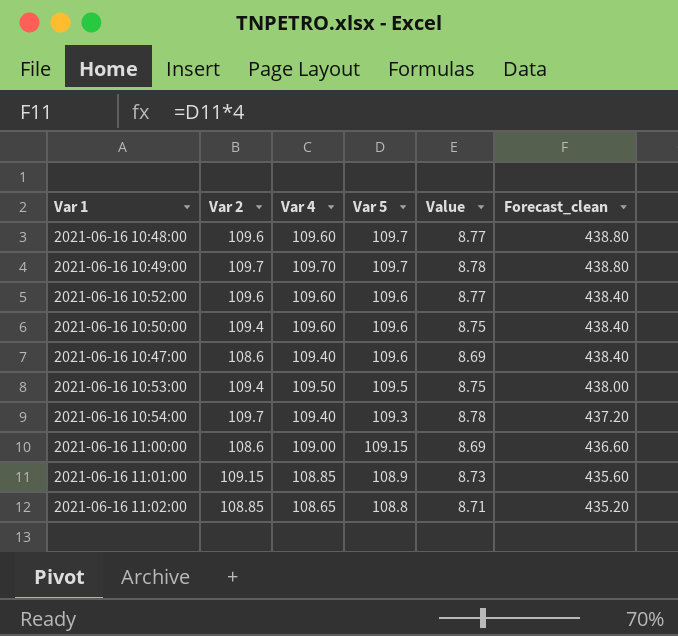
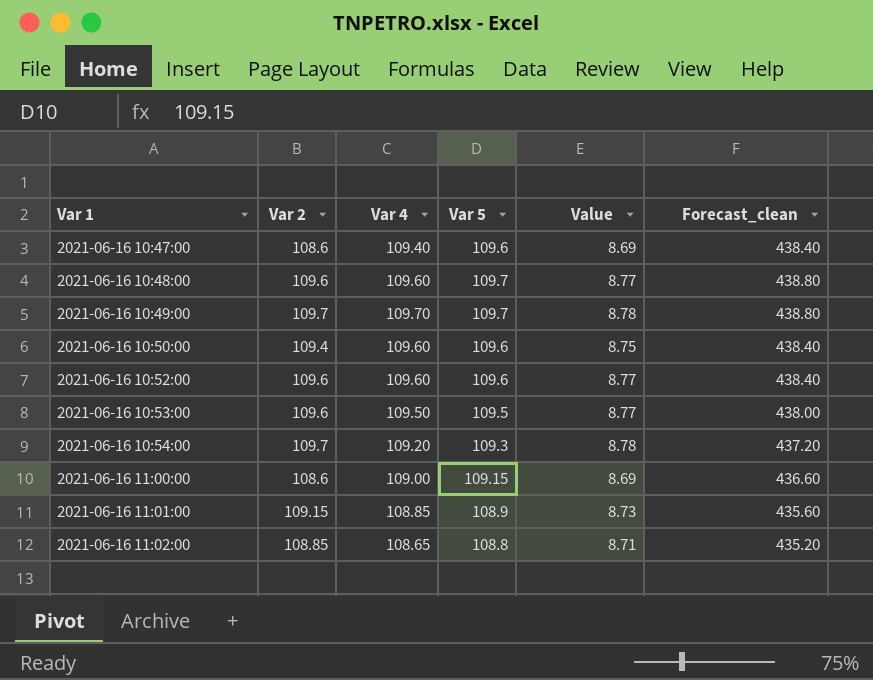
row order: Var 5 descending -> Var 1 ascending
2021-06-16 10:53:00 | Var 2: 109.4 -> 109.6
2021-06-16 10:53:00 | Value: 8.75 -> 8.77
2021-06-16 10:54:00 | Var 4: 109.40 -> 109.20

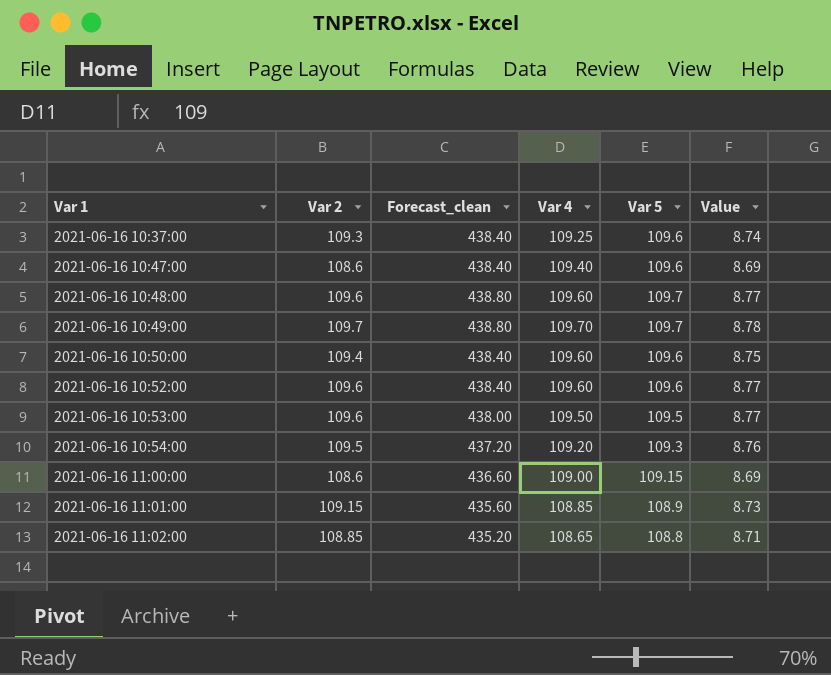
column Forecast_clean | position: 6 -> 3
row 2021-06-16 10:37:00: none -> 109.3 | 438.40 | 109.25 | 109.6 | 8.74
2021-06-16 10:54:00 | Var 2: 109.7 -> 109.5
2021-06-16 10:54:00 | Value: 8.78 -> 8.76

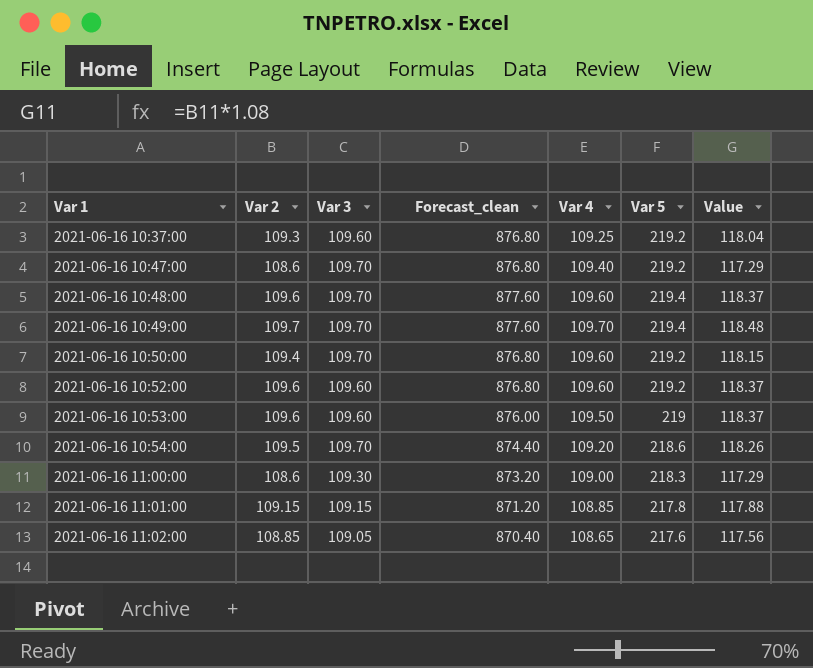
column Var 3 | position: none -> 3
column Value | formula: [Var 2] * 0.08 -> [Var 2] * 1.08
2021-06-16 10:37:00 | Forecast_clean: 438.40 -> 876.80
2021-06-16 10:37:00 | Var 5: 109.6 -> 219.2
2021-06-16 10:47:00 | Forecast_clean: 438.40 -> 876.80
2021-06-16 10:47:00 | Var 5: 109.6 -> 219.2
2021-06-16 10:48:00 | Forecast_clean: 438.80 -> 877.60
2021-06-16 10:48:00 | Var 5: 109.7 -> 219.4
2021-06-16 10:49:00 | Forecast_clean: 438.80 -> 877.60
2021-06-16 10:49:00 | Var 5: 109.7 -> 219.4
2021-06-16 10:50:00 | Forecast_clean: 438.40 -> 876.80
2021-06-16 10:50:00 | Var 5: 109.6 -> 219.2
2021-06-16 10:52:00 | Forecast_clean: 438.40 -> 876.80
2021-06-16 10:52:00 | Var 5: 109.6 -> 219.2
2021-06-16 10:53:00 | Forecast_clean: 438.00 -> 876.00
2021-06-16 10:53:00 | Var 5: 109.5 -> 219
2021-06-16 10:54:00 | Forecast_clean: 437.20 -> 874.40
2021-06-16 10:54:00 | Var 5: 109.3 -> 218.6
2021-06-16 11:00:00 | Forecast_clean: 436.60 -> 873.20
2021-06-16 11:00:00 | Var 5: 109.15 -> 218.3
2021-06-16 11:01:00 | Forecast_clean: 435.60 -> 871.20
2021-06-16 11:01:00 | Var 5: 108.9 -> 217.8
2021-06-16 11:02:00 | Forecast_clean: 435.20 -> 870.40
2021-06-16 11:02:00 | Var 5: 108.8 -> 217.6

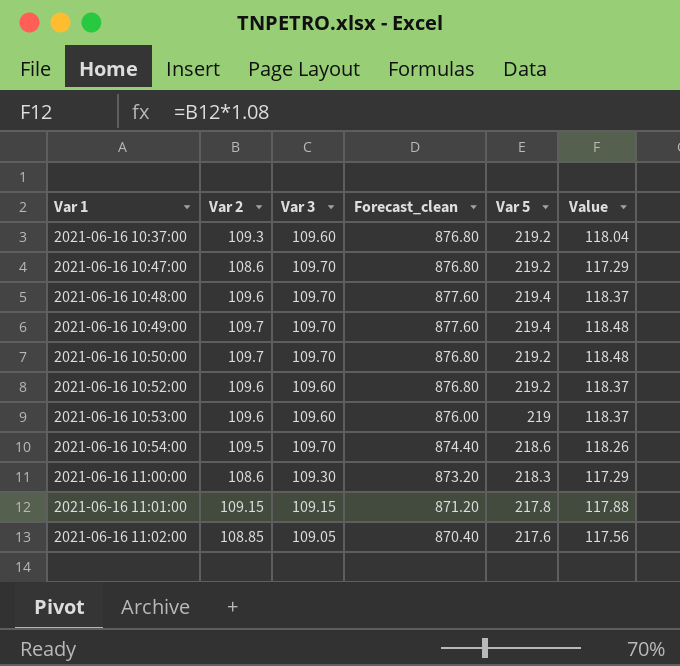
column Var 4 | position: 5 -> none
2021-06-16 10:50:00 | Var 2: 109.4 -> 109.7
2021-06-16 10:50:00 | Value: 118.15 -> 118.48

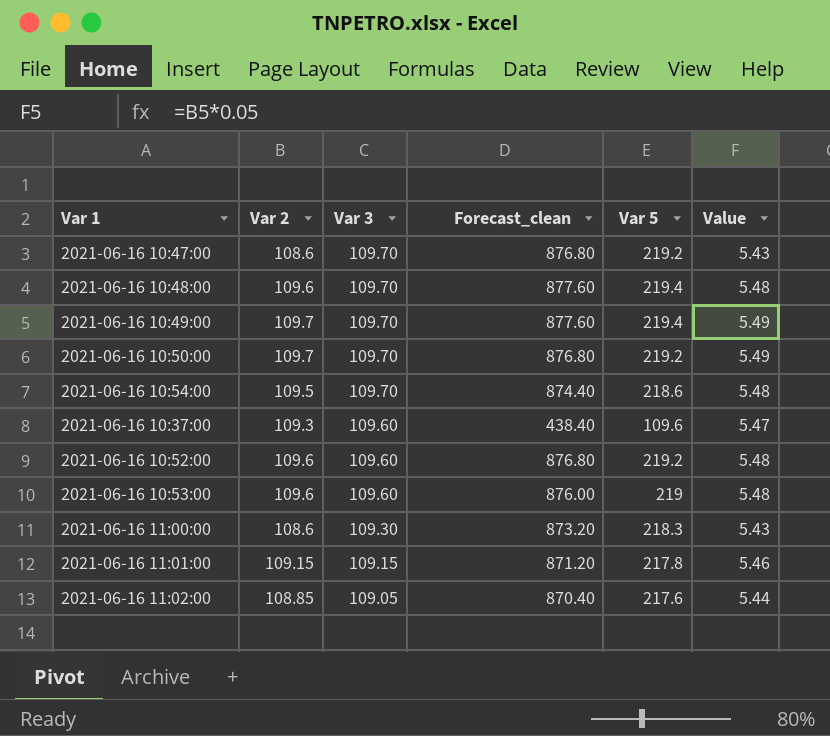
row order: Var 1 ascending -> Var 3 descending
column Value | formula: [Var 2] * 1.08 -> [Var 2] * 0.05
2021-06-16 10:37:00 | Forecast_clean: 876.80 -> 438.40
2021-06-16 10:37:00 | Var 5: 219.2 -> 109.6

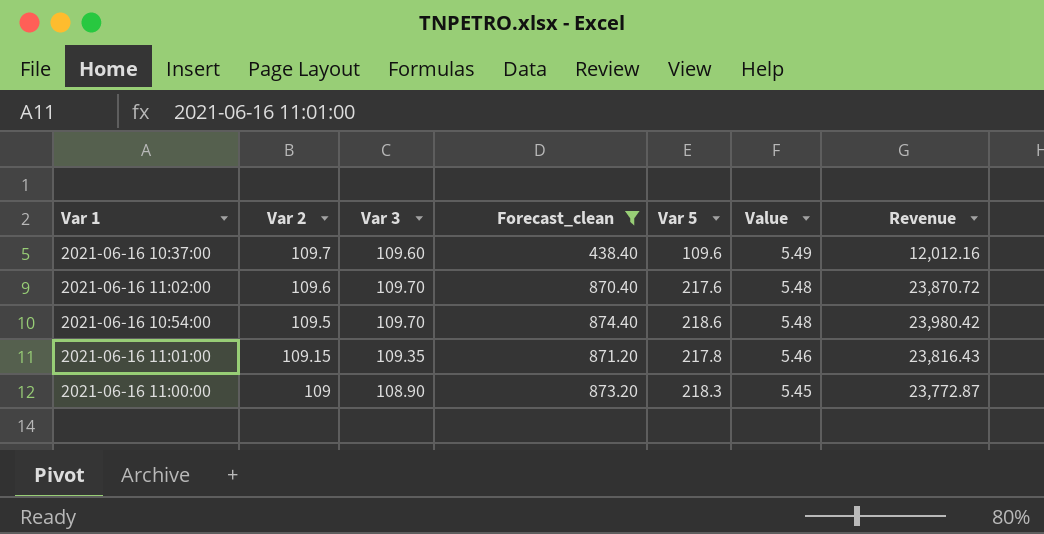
filter: none -> Forecast_clean <= 874.40
row order: Var 3 descending -> Var 2 descending
column Revenue | formula: none -> [Var 3] * [Var 5]
2021-06-16 10:37:00 | Var 2: 109.3 -> 109.7
2021-06-16 10:37:00 | Value: 5.47 -> 5.49
2021-06-16 11:02:00 | Var 2: 108.85 -> 109.6
2021-06-16 11:02:00 | Var 3: 109.05 -> 109.70
2021-06-16 11:02:00 | Value: 5.44 -> 5.48
2021-06-16 11:01:00 | Var 3: 109.15 -> 109.35
2021-06-16 11:00:00 | Var 2: 108.6 -> 109
2021-06-16 11:00:00 | Var 3: 109.30 -> 108.90
2021-06-16 11:00:00 | Value: 5.43 -> 5.45

